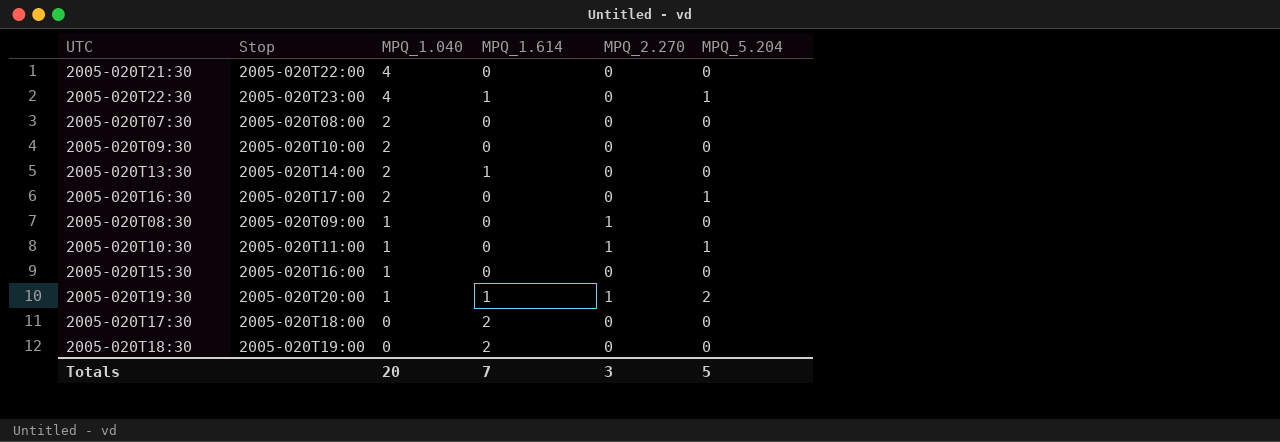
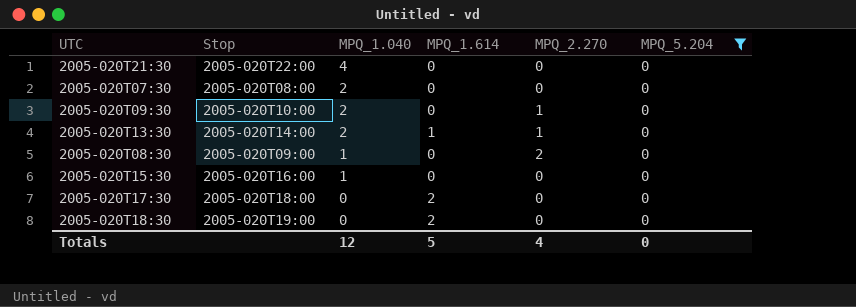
filter: none -> MPQ_5.204 = 0
2005-020T09:30 | MPQ_2.270: 0 -> 1
2005-020T13:30 | MPQ_2.270: 0 -> 1
2005-020T08:30 | MPQ_2.270: 1 -> 2
Totals | MPQ_1.040: 20 -> 12
Totals | MPQ_1.614: 7 -> 5
Totals | MPQ_2.270: 3 -> 4
Totals | MPQ_5.204: 5 -> 0

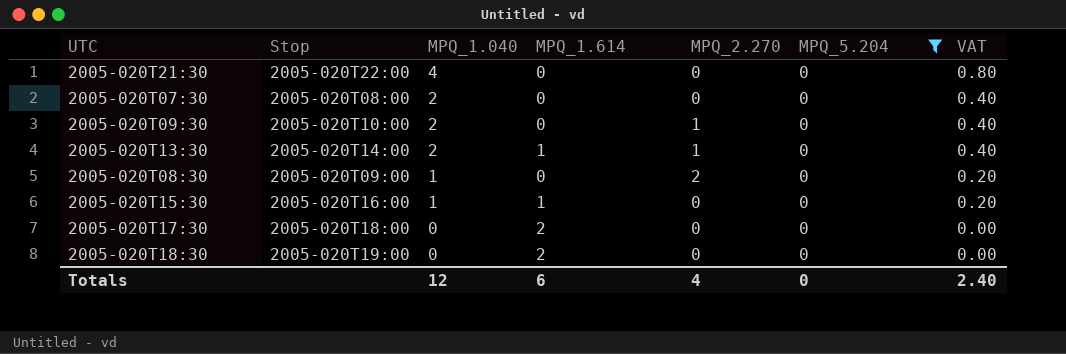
column VAT | formula: none -> [MPQ_1.040] * 0.2
2005-020T15:30 | MPQ_1.614: 0 -> 1
Totals | MPQ_1.614: 5 -> 6

